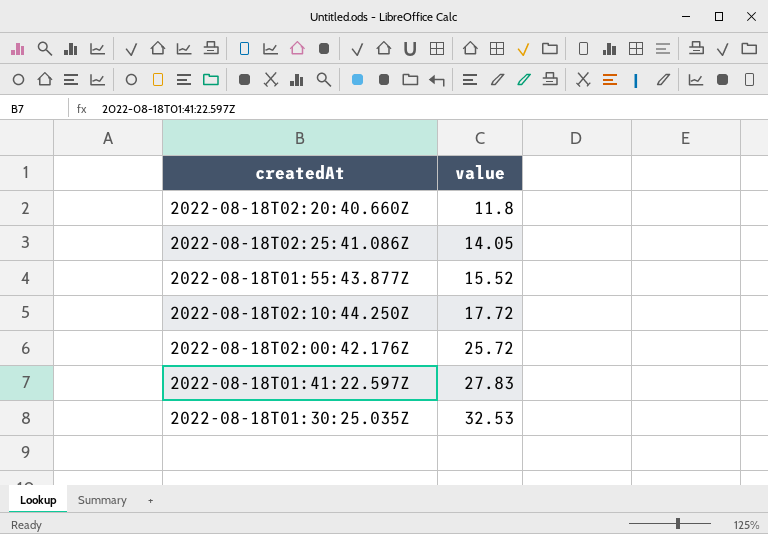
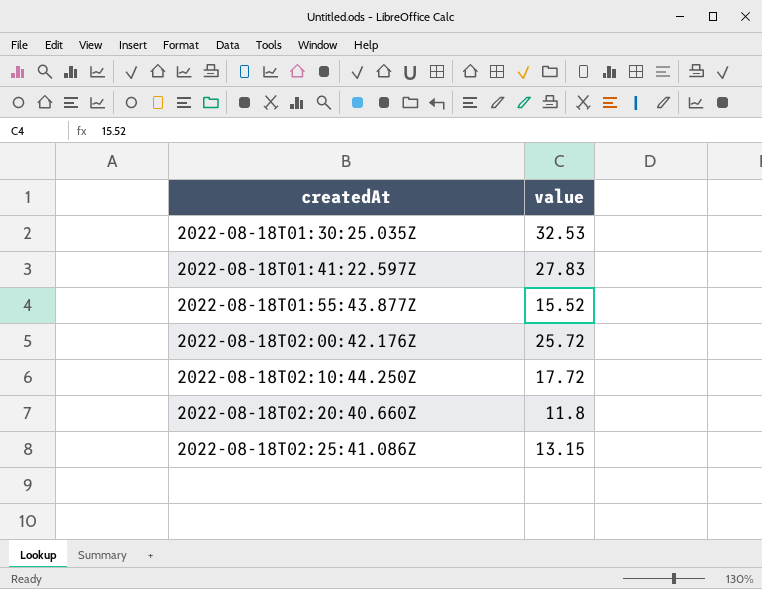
row order: value ascending -> createdAt ascending
2022-08-18T02:25:41.086Z | value: 14.05 -> 13.15

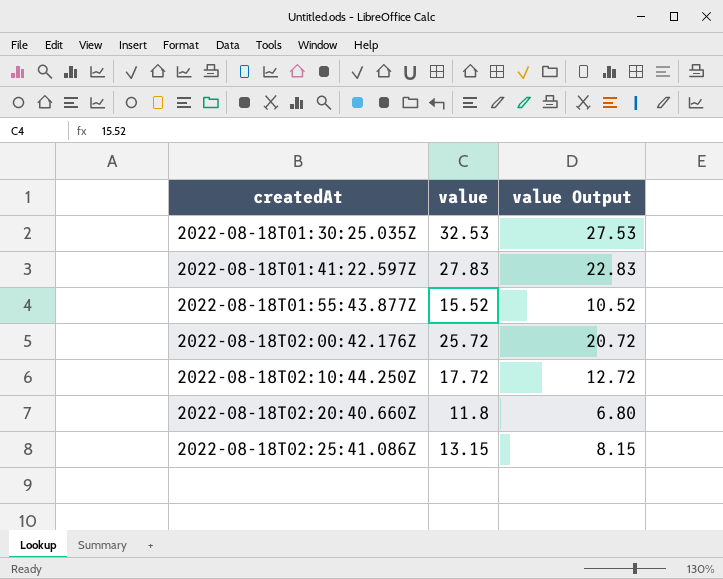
column value Output | formula: none -> [value] - 5

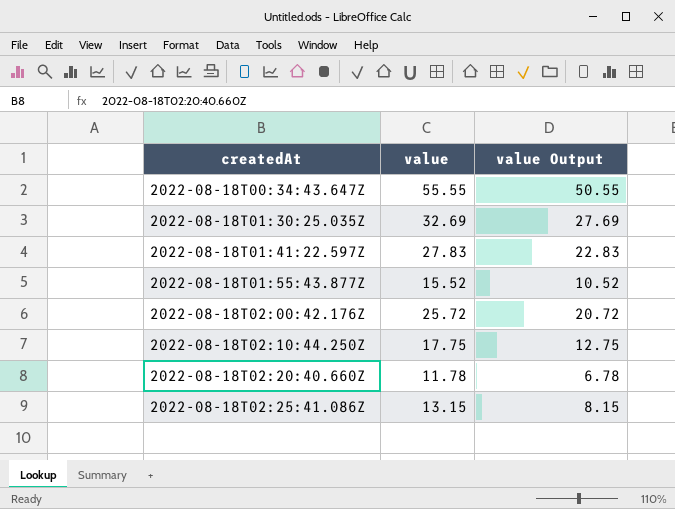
row 2022-08-18T00:34:43.647Z: none -> 55.55 | 50.55
2022-08-18T01:30:25.035Z | value: 32.53 -> 32.69
2022-08-18T01:30:25.035Z | value Output: 27.53 -> 27.69
2022-08-18T02:10:44.250Z | value: 17.72 -> 17.75
2022-08-18T02:10:44.250Z | value Output: 12.72 -> 12.75
2022-08-18T02:20:40.660Z | value: 11.8 -> 11.78
2022-08-18T02:20:40.660Z | value Output: 6.80 -> 6.78

